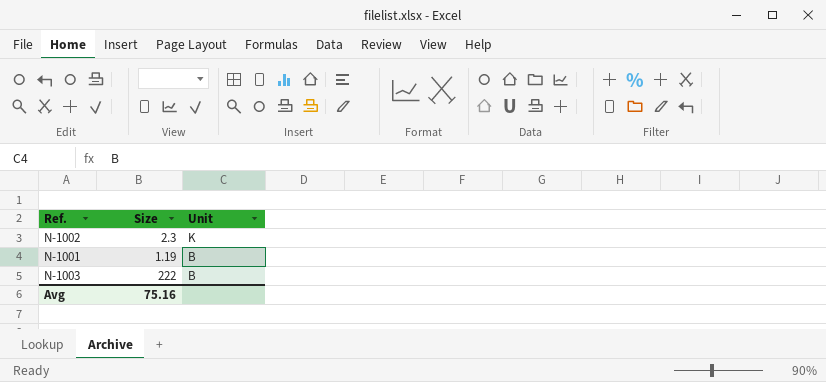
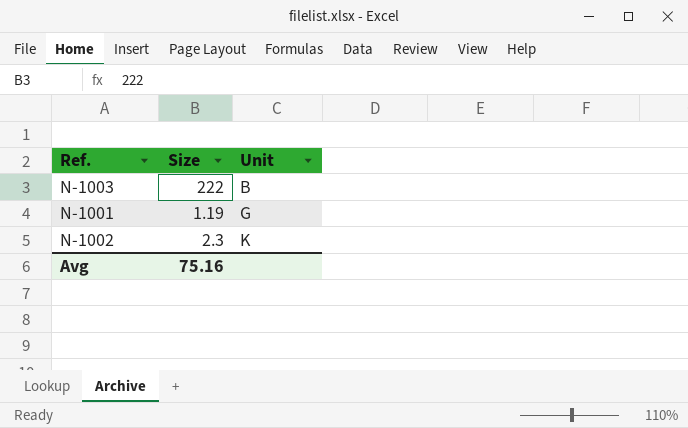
row order: Unit descending -> Unit ascending
N-1001 | Unit: B -> G

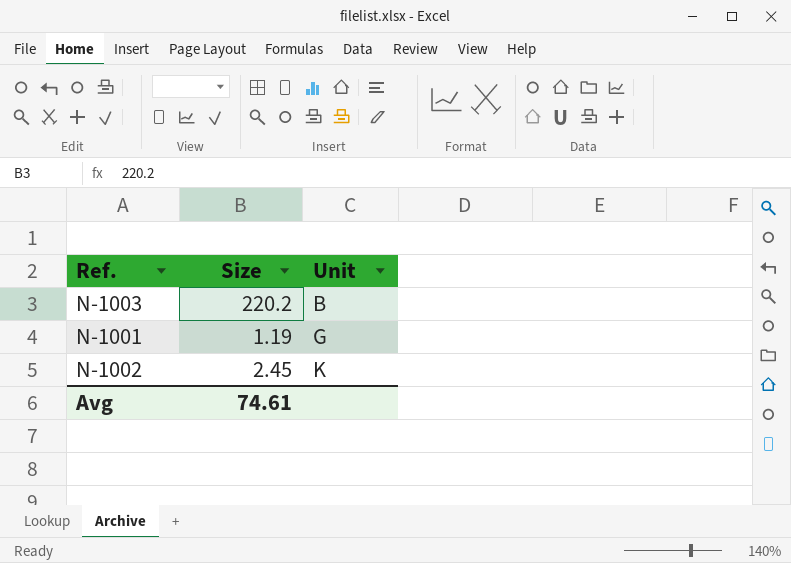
N-1003 | Size: 222 -> 220.2
N-1002 | Size: 2.3 -> 2.45
Avg | Size: 75.16 -> 74.61

